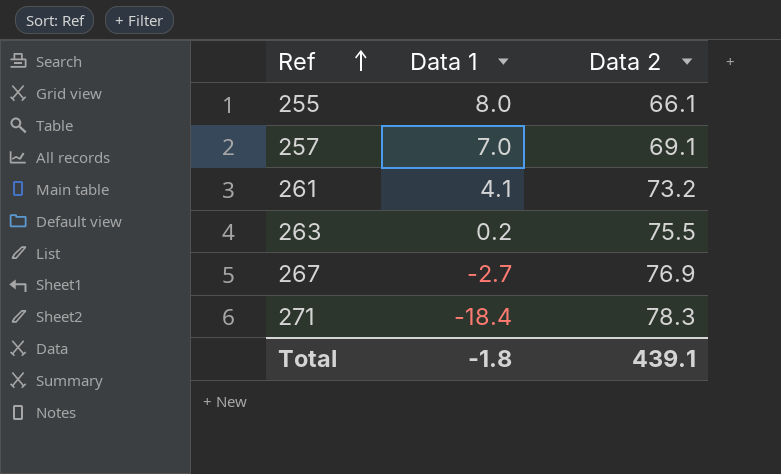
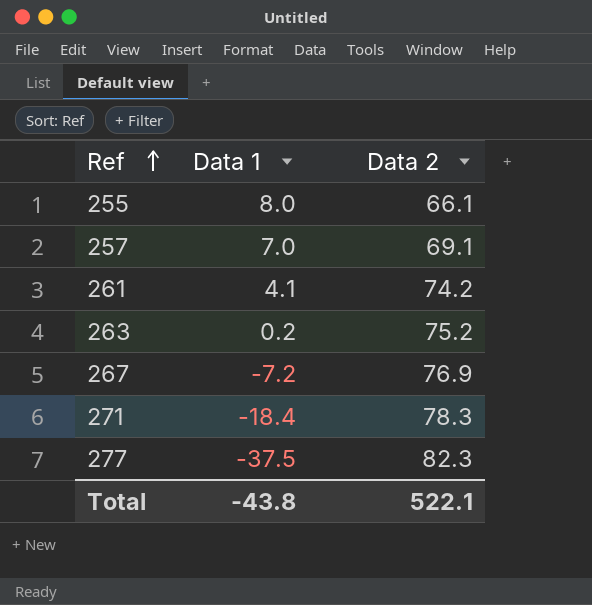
261 | Data 2: 73.2 -> 74.2
263 | Data 2: 75.5 -> 75.2
267 | Data 1: -2.7 -> -7.2
row 277: none -> -37.5 | 82.3
Total | Data 1: -1.8 -> -43.8
Total | Data 2: 439.1 -> 522.1

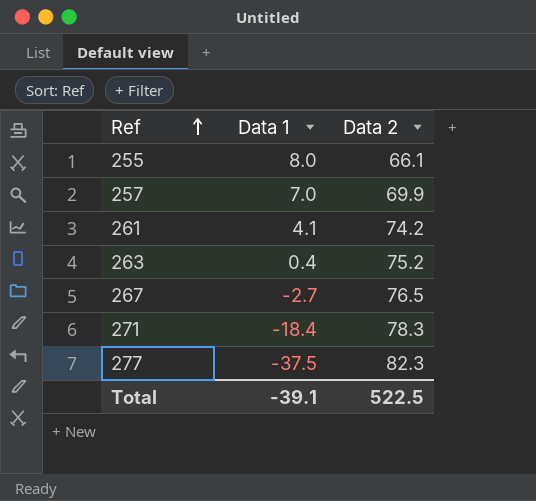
257 | Data 2: 69.1 -> 69.9
263 | Data 1: 0.2 -> 0.4
267 | Data 1: -7.2 -> -2.7
267 | Data 2: 76.9 -> 76.5
Total | Data 1: -43.8 -> -39.1
Total | Data 2: 522.1 -> 522.5

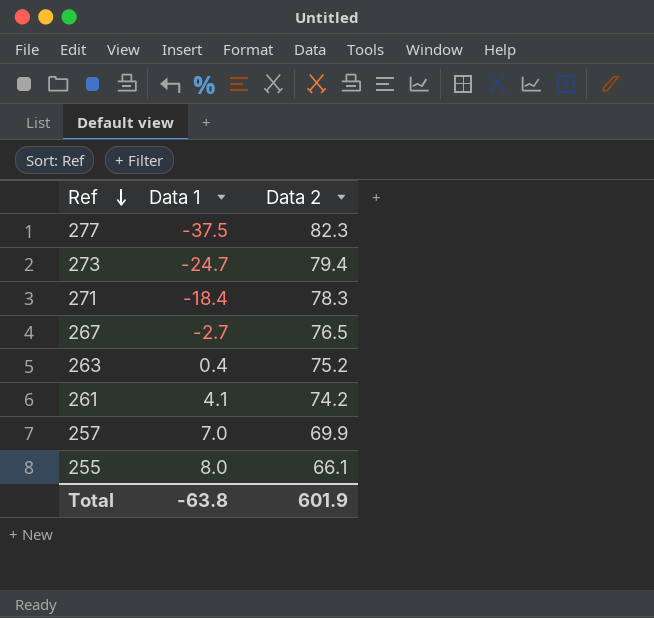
row order: Ref ascending -> Ref descending
row 273: none -> -24.7 | 79.4
Total | Data 1: -39.1 -> -63.8
Total | Data 2: 522.5 -> 601.9

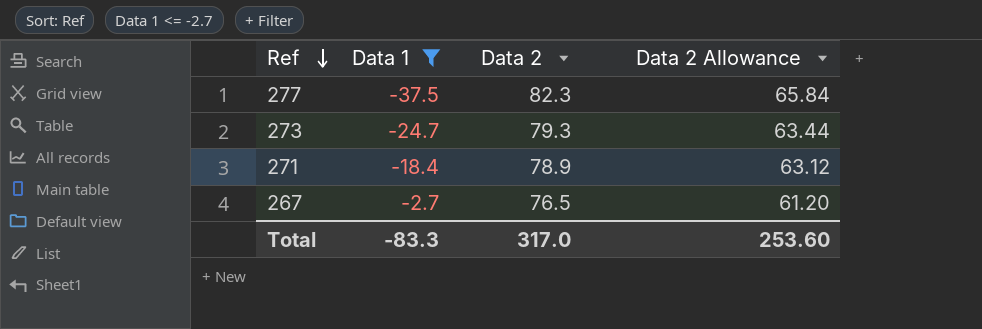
filter: none -> Data 1 <= -2.7
column Data 2 Allowance | formula: none -> [Data 2] * 0.8
273 | Data 2: 79.4 -> 79.3
271 | Data 2: 78.3 -> 78.9
Total | Data 1: -63.8 -> -83.3
Total | Data 2: 601.9 -> 317.0

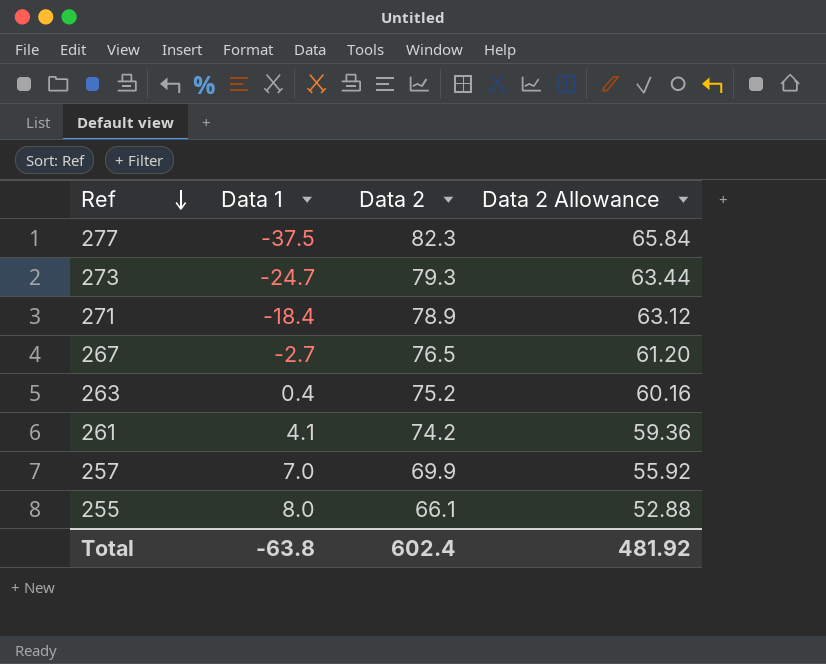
filter: Data 1 <= -2.7 -> none
Total | Data 1: -83.3 -> -63.8
Total | Data 2: 317.0 -> 602.4
Total | Data 2 Allowance: 253.60 -> 481.92

